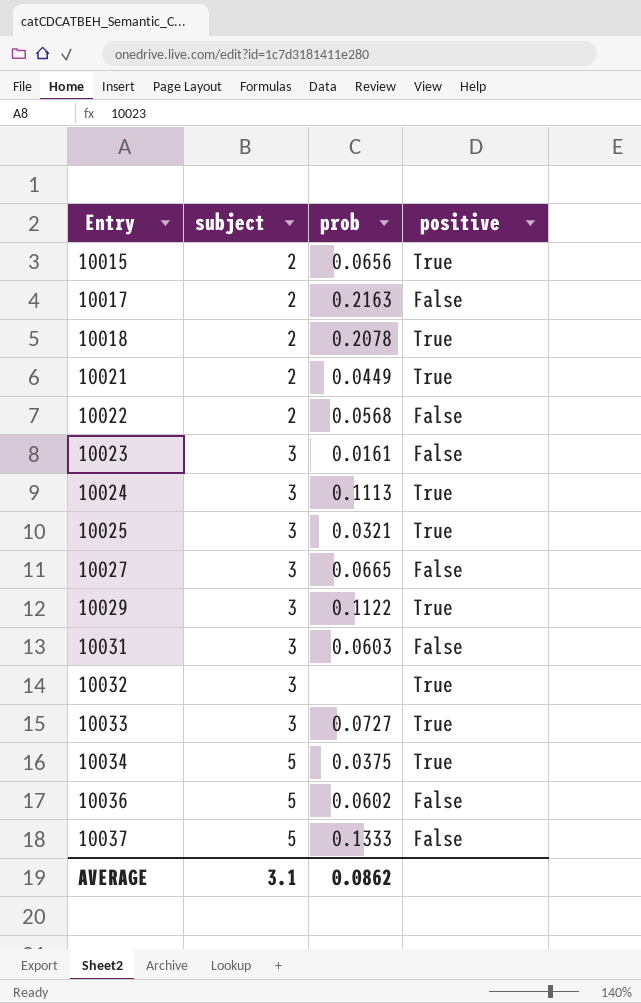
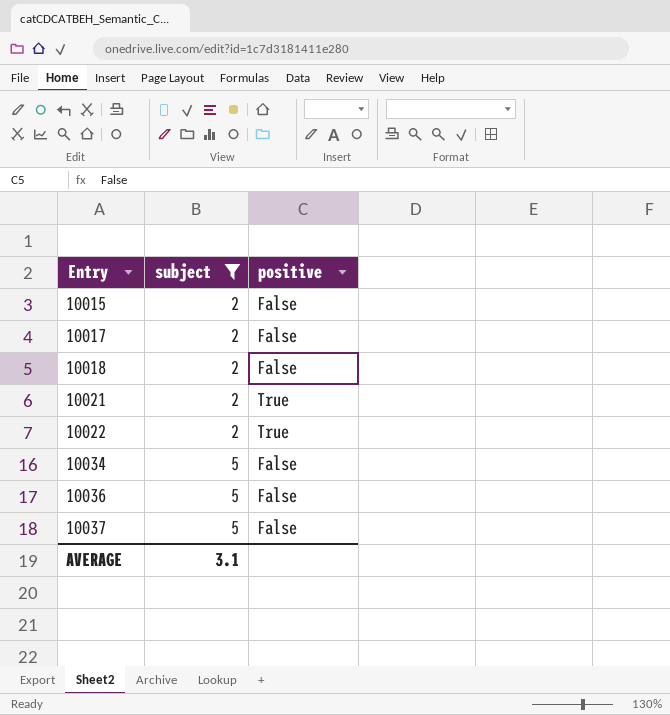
filter: none -> subject != 3
column prob | position: 3 -> none
10015 | positive: True -> False
10018 | positive: True -> False
10022 | positive: False -> True
10034 | positive: True -> False

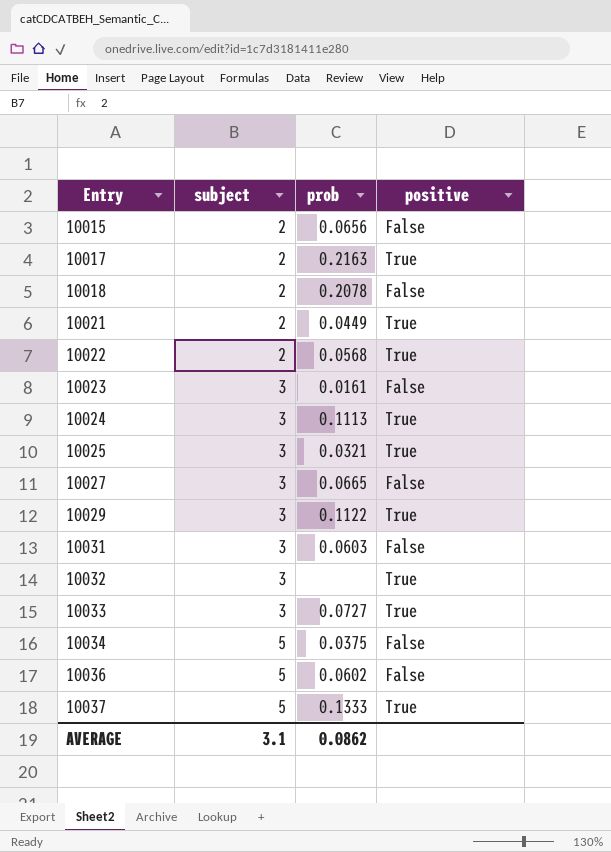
filter: subject != 3 -> none
column prob | position: none -> 3
10017 | positive: False -> True
10037 | positive: False -> True

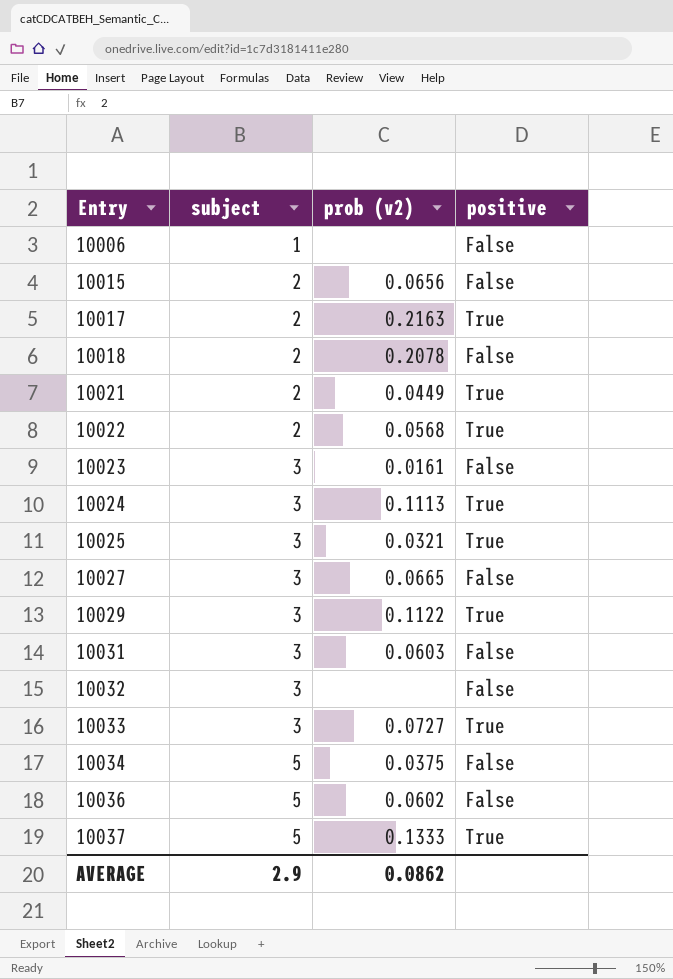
column name: prob -> prob (v2)
row 10006: none -> 1 | none | False
10032 | positive: True -> False
AVERAGE | subject: 3.1 -> 2.9

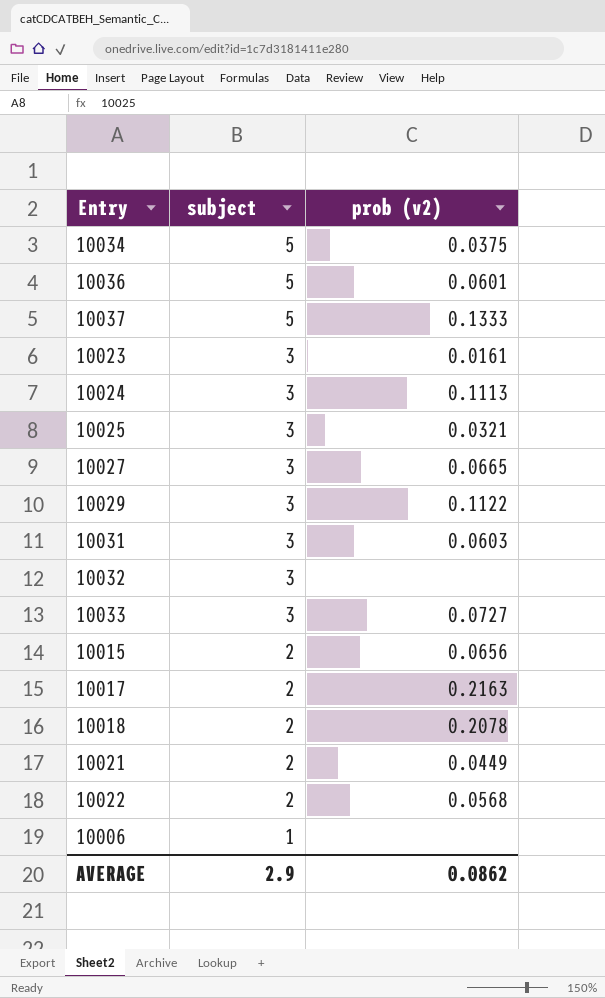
row order: Entry ascending -> subject descending
column positive | position: 4 -> none
10036 | prob (v2): 0.0602 -> 0.0601

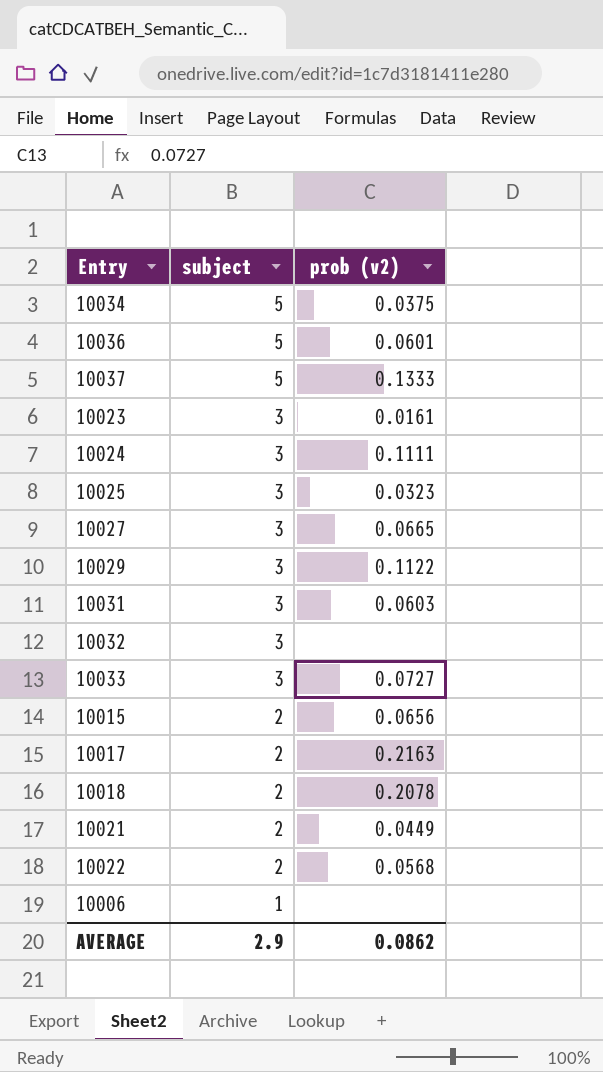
10024 | prob (v2): 0.1113 -> 0.1111
10025 | prob (v2): 0.0321 -> 0.0323

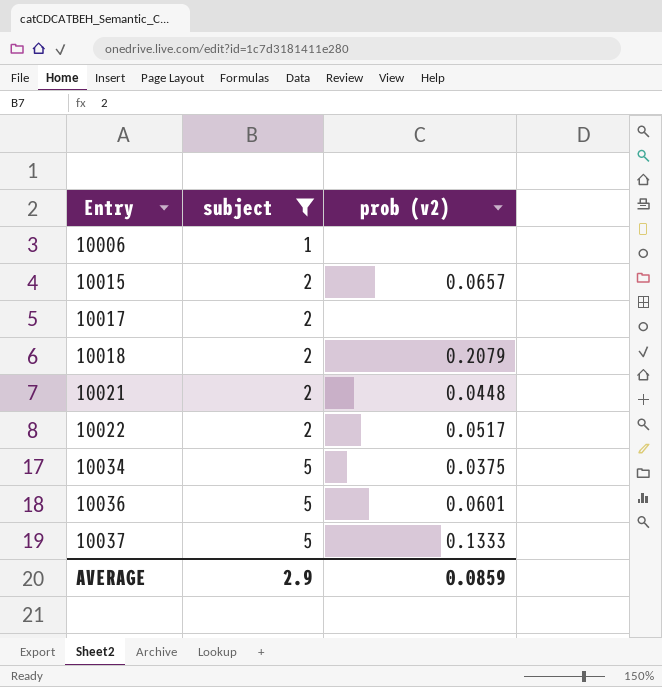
filter: none -> subject != 3
row order: subject descending -> Entry ascending
10015 | prob (v2): 0.0656 -> 0.0657
10017 | prob (v2): 0.2163 -> none
10018 | prob (v2): 0.2078 -> 0.2079
10021 | prob (v2): 0.0449 -> 0.0448
10022 | prob (v2): 0.0568 -> 0.0517
AVERAGE | prob (v2): 0.0862 -> 0.0859

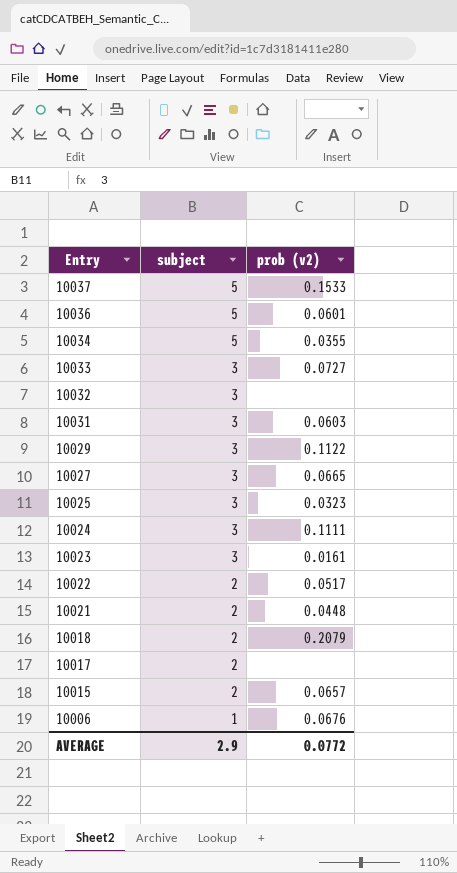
filter: subject != 3 -> none
row order: Entry ascending -> Entry descending
10037 | prob (v2): 0.1333 -> 0.1533
10034 | prob (v2): 0.0375 -> 0.0355
10006 | prob (v2): none -> 0.0676
AVERAGE | prob (v2): 0.0859 -> 0.0772

